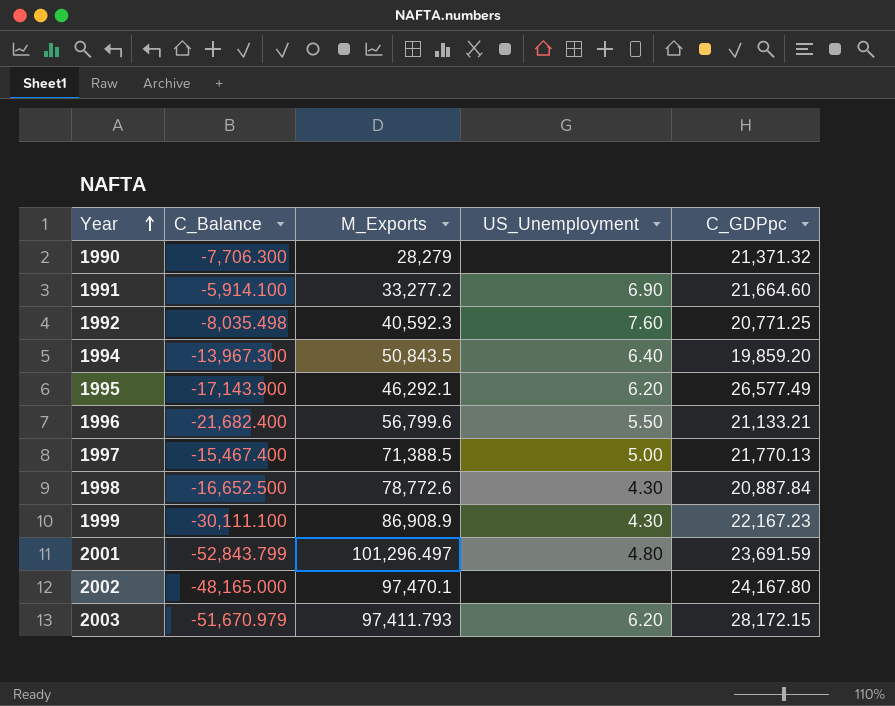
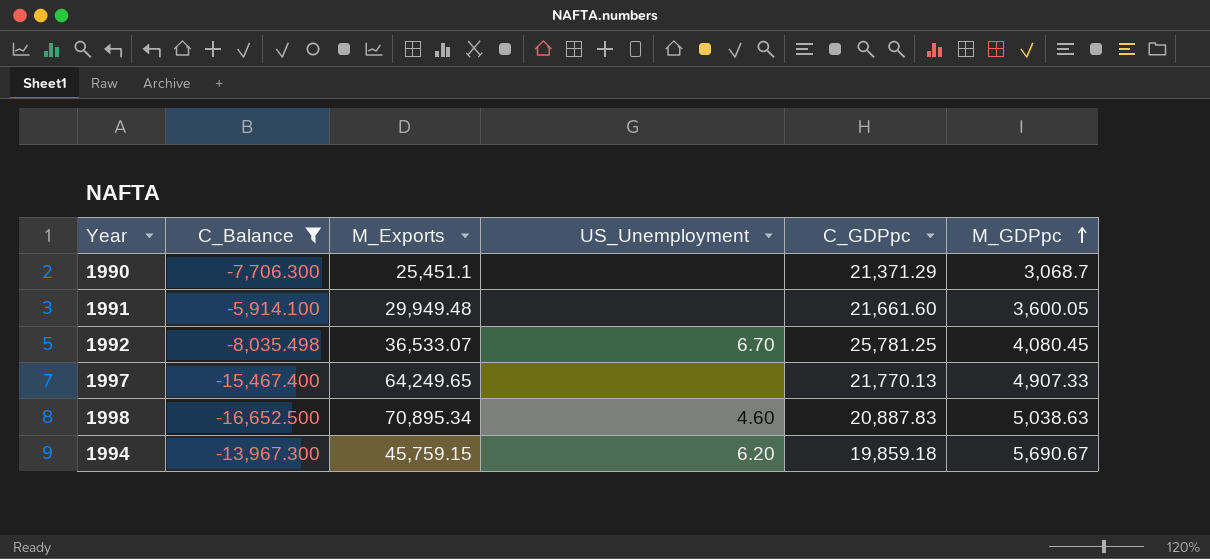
filter: none -> C_Balance >= -16,652.500
row order: Year ascending -> M_GDPpc ascending
column M_GDPpc | position: none -> 6
1990 | M_Exports: 28,279 -> 25,451.1
1990 | C_GDPpc: 21,371.32 -> 21,371.29
1991 | M_Exports: 33,277.2 -> 29,949.48
1991 | US_Unemployment: 6.90 -> none
1991 | C_GDPpc: 21,664.60 -> 21,661.60
1992 | M_Exports: 40,592.3 -> 36,533.07
1992 | US_Unemployment: 7.60 -> 6.70
1992 | C_GDPpc: 20,771.25 -> 25,781.25
1997 | M_Exports: 71,388.5 -> 64,249.65
1997 | US_Unemployment: 5.00 -> none
1998 | M_Exports: 78,772.6 -> 70,895.34
1998 | US_Unemployment: 4.30 -> 4.60
1998 | C_GDPpc: 20,887.84 -> 20,887.83
1994 | M_Exports: 50,843.5 -> 45,759.15
1994 | US_Unemployment: 6.40 -> 6.20
1994 | C_GDPpc: 19,859.20 -> 19,859.18

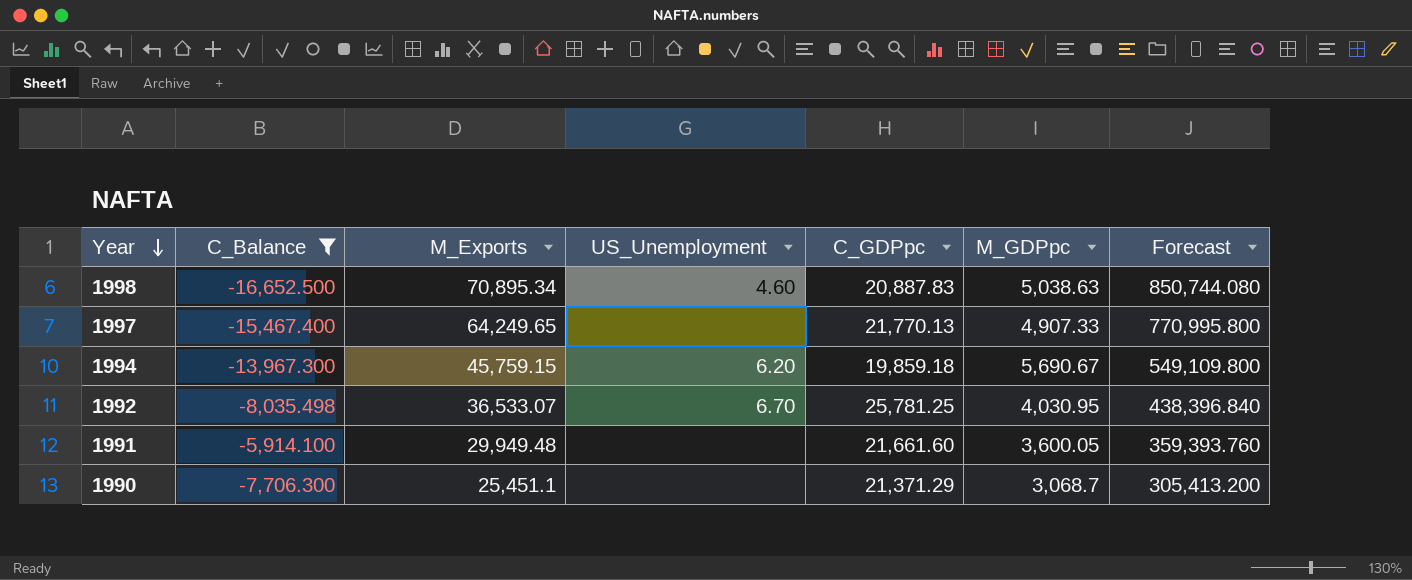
row order: M_GDPpc ascending -> Year descending
column Forecast | formula: none -> [M_Exports] * 12
1992 | M_GDPpc: 4,080.45 -> 4,030.95

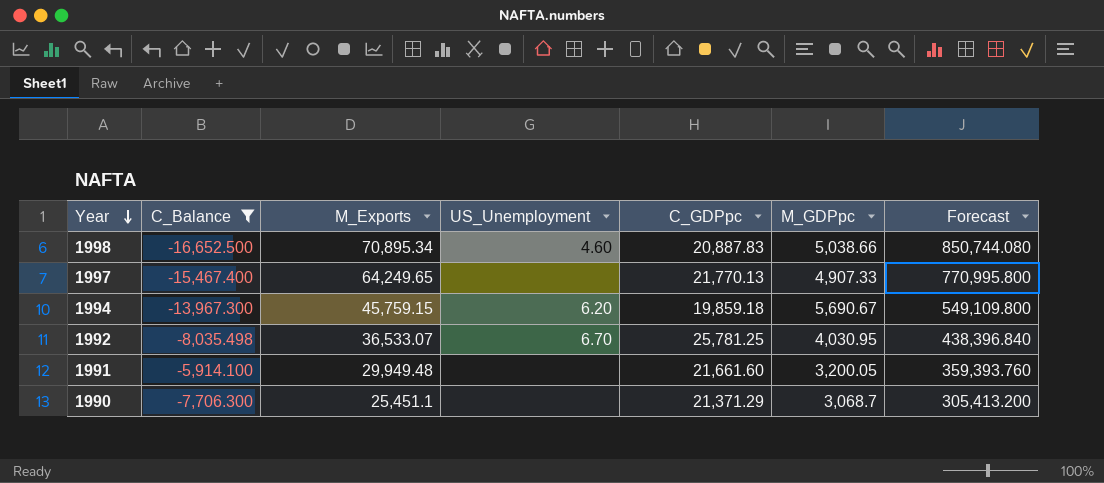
1998 | M_GDPpc: 5,038.63 -> 5,038.66
1991 | M_GDPpc: 3,600.05 -> 3,200.05

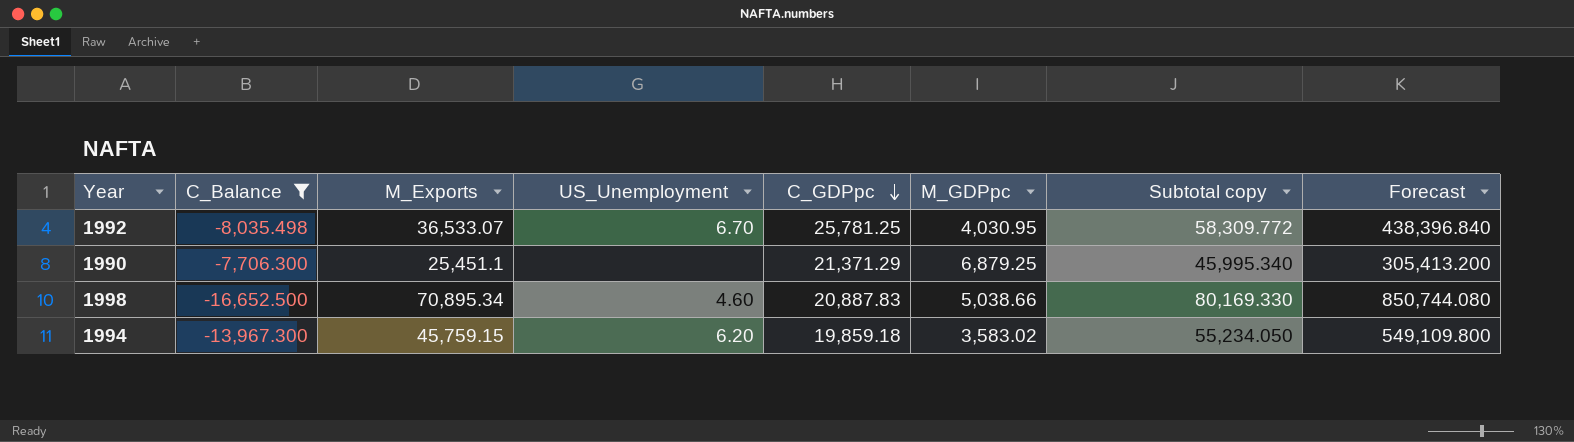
row order: Year descending -> C_GDPpc descending
column Subtotal copy | formula: none -> [C_Balance] + [M_Exports] + [C_GDPpc] + [M_GDPpc]
row 1997: -15,467.400 | 64,249.65 | none | 21,770.13 | 4,907.33 | 770,995.800 -> none
row 1991: -5,914.100 | 29,949.48 | none | 21,661.60 | 3,200.05 | 359,393.760 -> none
1990 | M_GDPpc: 3,068.7 -> 6,879.25
1994 | M_GDPpc: 5,690.67 -> 3,583.02

